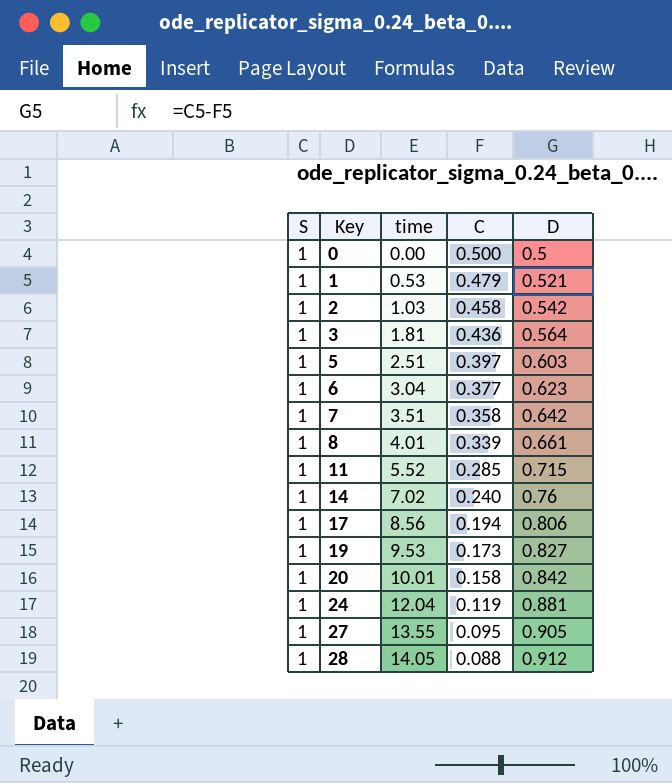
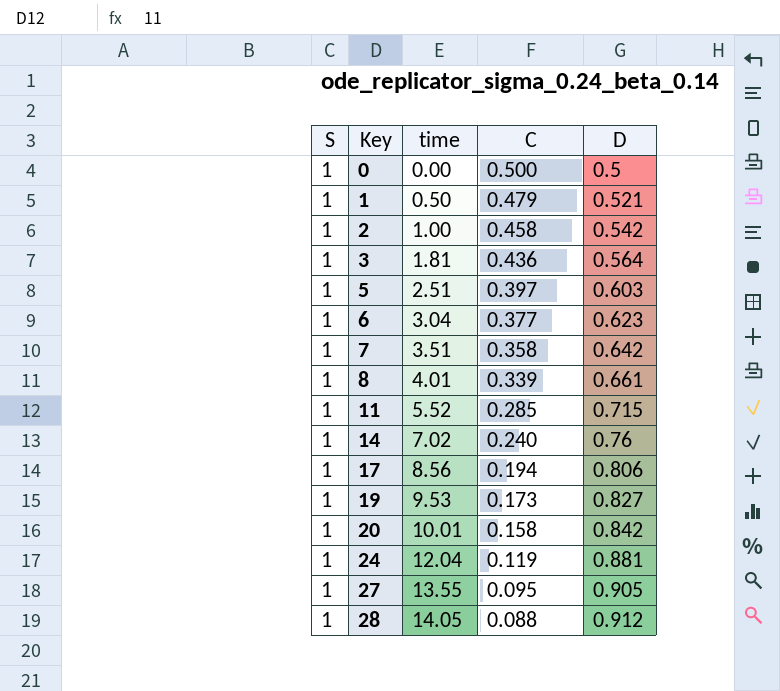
1 | time: 0.53 -> 0.50
2 | time: 1.03 -> 1.00

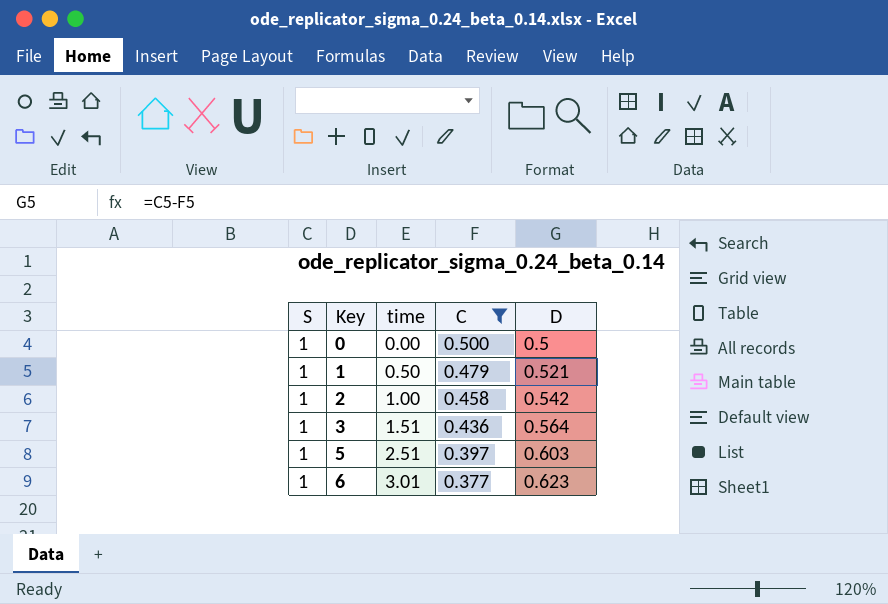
filter: none -> C >= 0.377
3 | time: 1.81 -> 1.51
6 | time: 3.04 -> 3.01

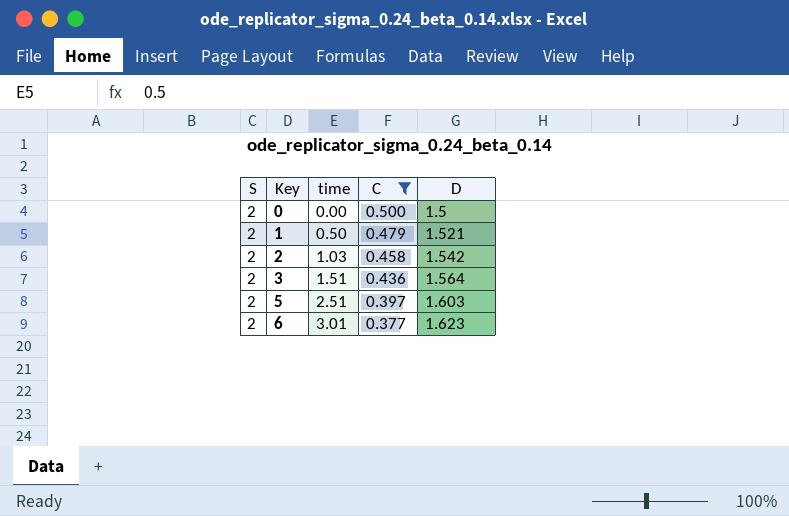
0 | S: 1 -> 2
0 | D: 0.5 -> 1.5
1 | S: 1 -> 2
1 | D: 0.521 -> 1.521
2 | S: 1 -> 2
2 | time: 1.00 -> 1.03
2 | D: 0.542 -> 1.542
3 | S: 1 -> 2
3 | D: 0.564 -> 1.564
5 | S: 1 -> 2
5 | D: 0.603 -> 1.603
6 | S: 1 -> 2
6 | D: 0.623 -> 1.623

